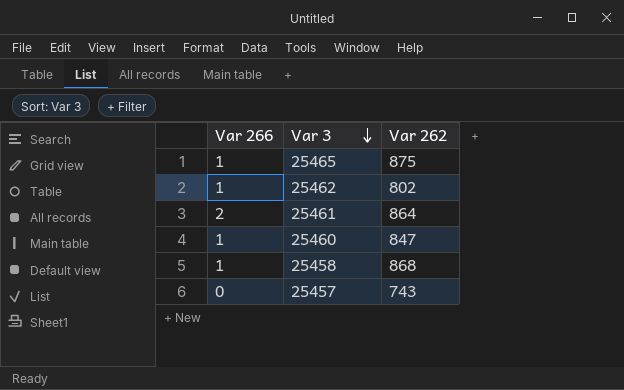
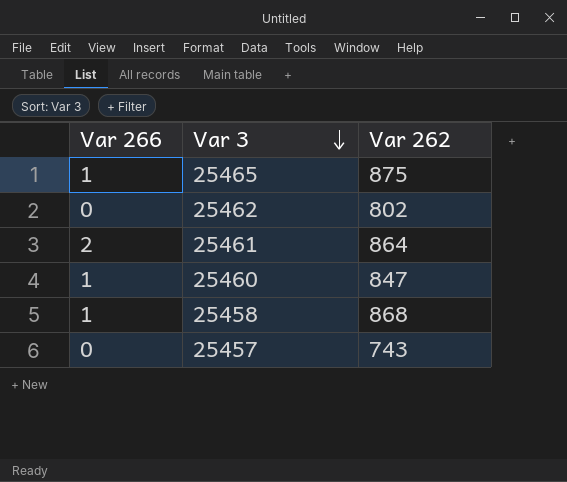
25462 | Var 266: 1 -> 0

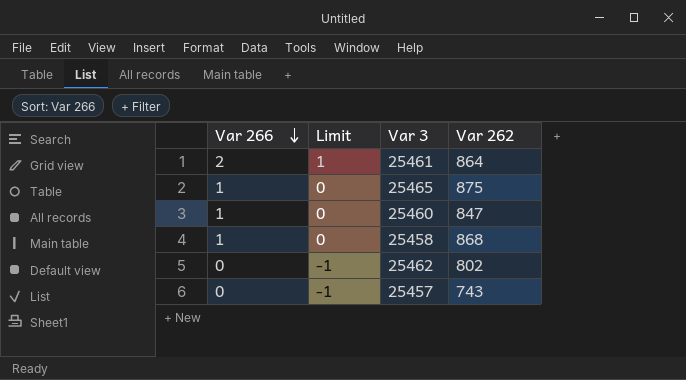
row order: Var 3 descending -> Var 266 descending
column Limit | formula: none -> [Var 266] - 1

